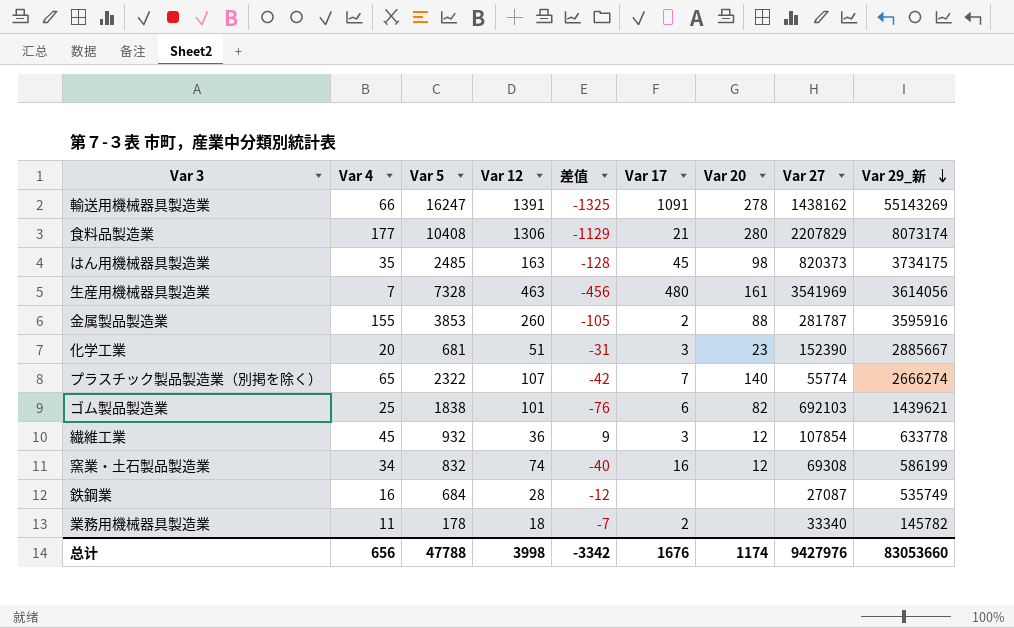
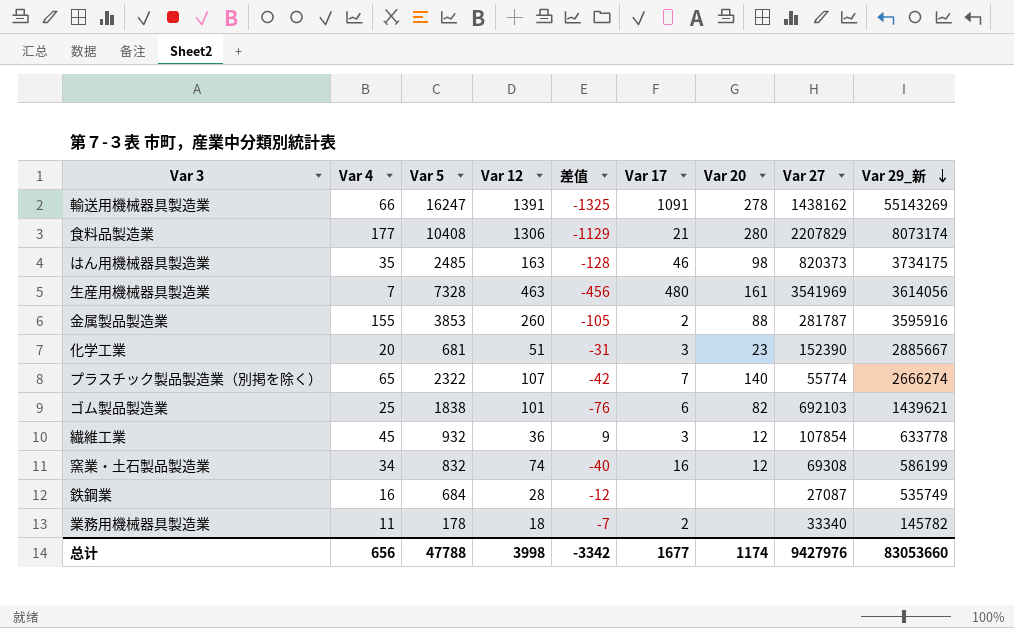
はん用機械器具製造業 | Var 17: 45 -> 46
总计 | Var 17: 1676 -> 1677

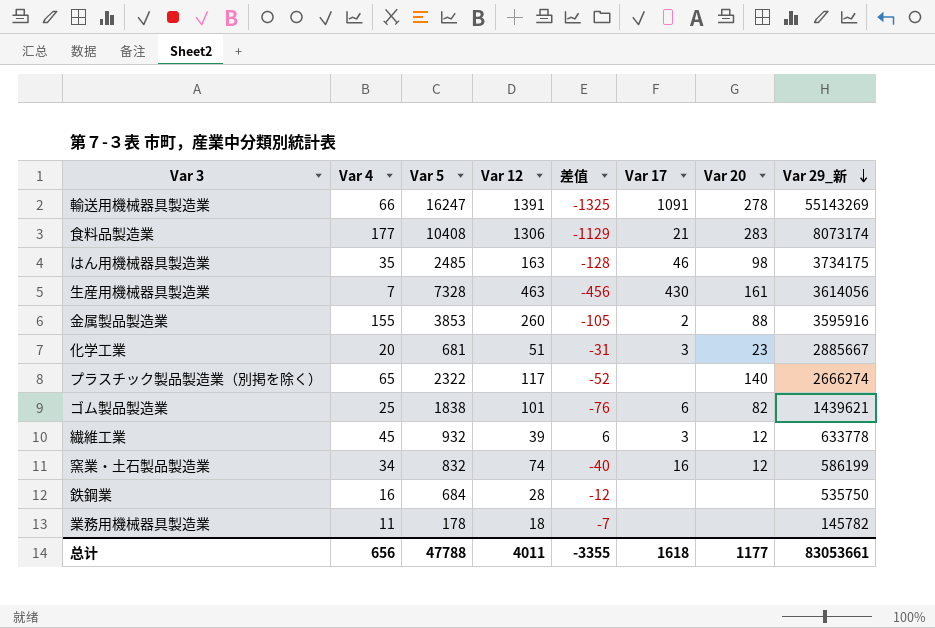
column Var 27 | position: 8 -> none
食料品製造業 | Var 20: 280 -> 283
生産用機械器具製造業 | Var 17: 480 -> 430
プラスチック製品製造業（別掲を除く） | Var 12: 107 -> 117
プラスチック製品製造業（別掲を除く） | 差值: -42 -> -52
プラスチック製品製造業（別掲を除く） | Var 17: 7 -> none
繊維工業 | Var 12: 36 -> 39
繊維工業 | 差值: 9 -> 6
鉄鋼業 | Var 29_新: 535749 -> 535750
業務用機械器具製造業 | Var 17: 2 -> none
总计 | Var 12: 3998 -> 4011
总计 | 差值: -3342 -> -3355
总计 | Var 17: 1677 -> 1618
总计 | Var 20: 1174 -> 1177
总计 | Var 29_新: 83053660 -> 83053661

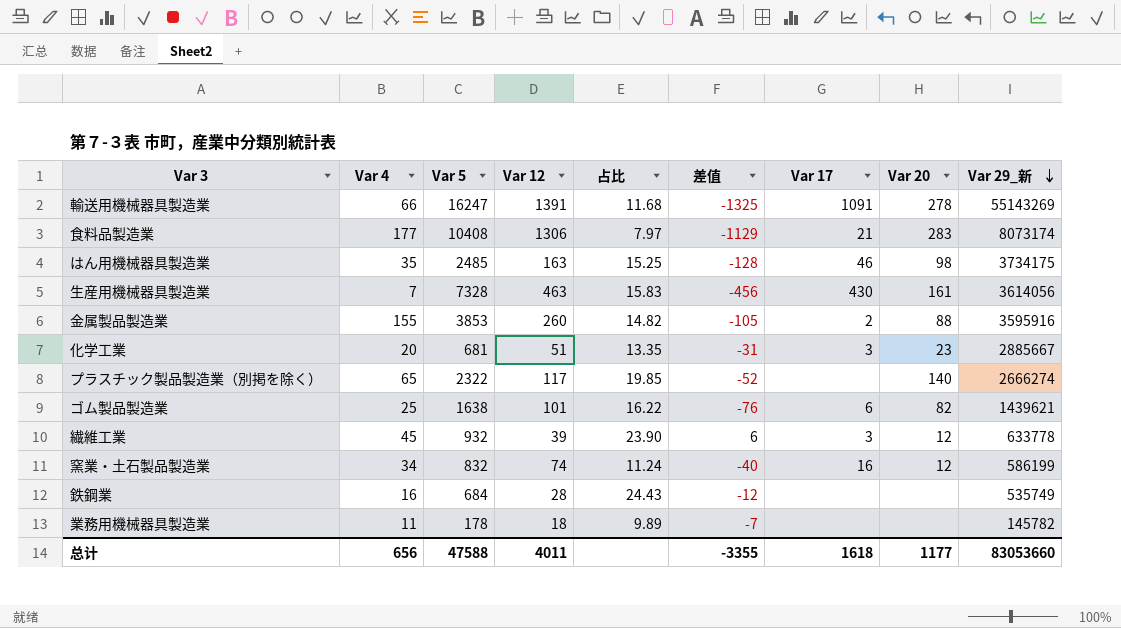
column 占比 | formula: none -> [Var 5] / [Var 12]
ゴム製品製造業 | Var 5: 1838 -> 1638
鉄鋼業 | Var 29_新: 535750 -> 535749
总计 | Var 5: 47788 -> 47588
总计 | Var 29_新: 83053661 -> 83053660

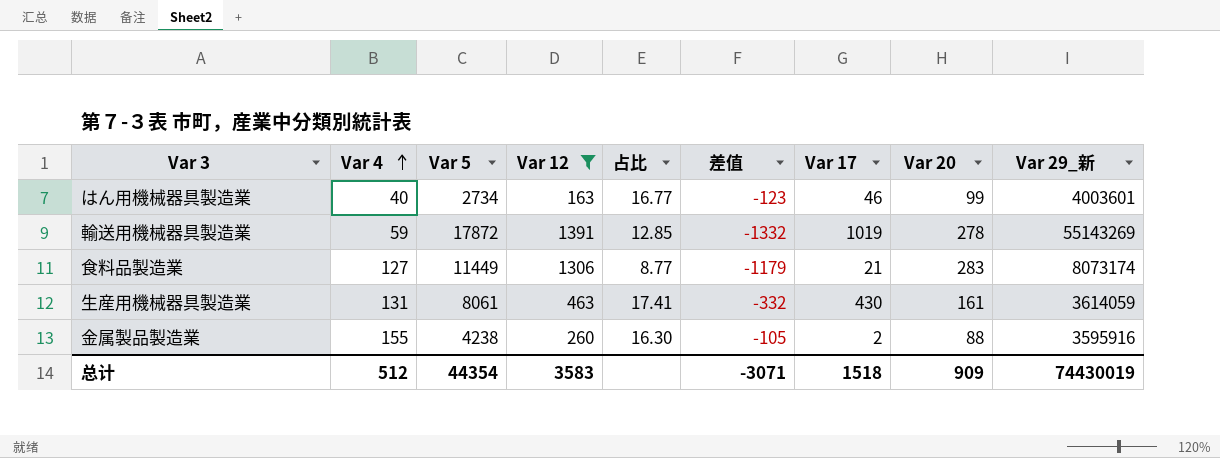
filter: none -> Var 12 >= 163
row order: Var 29_新 descending -> Var 4 ascending
はん用機械器具製造業 | Var 4: 35 -> 40
はん用機械器具製造業 | Var 5: 2485 -> 2734
はん用機械器具製造業 | 占比: 15.25 -> 16.77
はん用機械器具製造業 | 差值: -128 -> -123
はん用機械器具製造業 | Var 20: 98 -> 99
はん用機械器具製造業 | Var 29_新: 3734175 -> 4003601
輸送用機械器具製造業 | Var 4: 66 -> 59
輸送用機械器具製造業 | Var 5: 16247 -> 17872
輸送用機械器具製造業 | 占比: 11.68 -> 12.85
輸送用機械器具製造業 | 差值: -1325 -> -1332
輸送用機械器具製造業 | Var 17: 1091 -> 1019
食料品製造業 | Var 4: 177 -> 127
食料品製造業 | Var 5: 10408 -> 11449
食料品製造業 | 占比: 7.97 -> 8.77
食料品製造業 | 差值: -1129 -> -1179
生産用機械器具製造業 | Var 4: 7 -> 131
生産用機械器具製造業 | Var 5: 7328 -> 8061
生産用機械器具製造業 | 占比: 15.83 -> 17.41
生産用機械器具製造業 | 差值: -456 -> -332
生産用機械器具製造業 | Var 29_新: 3614056 -> 3614059
金属製品製造業 | Var 5: 3853 -> 4238
金属製品製造業 | 占比: 14.82 -> 16.30
总计 | Var 4: 656 -> 512
总计 | Var 5: 47588 -> 44354
总计 | Var 12: 4011 -> 3583
总计 | 差值: -3355 -> -3071
总计 | Var 17: 1618 -> 1518
总计 | Var 20: 1177 -> 909
总计 | Var 29_新: 83053660 -> 74430019

